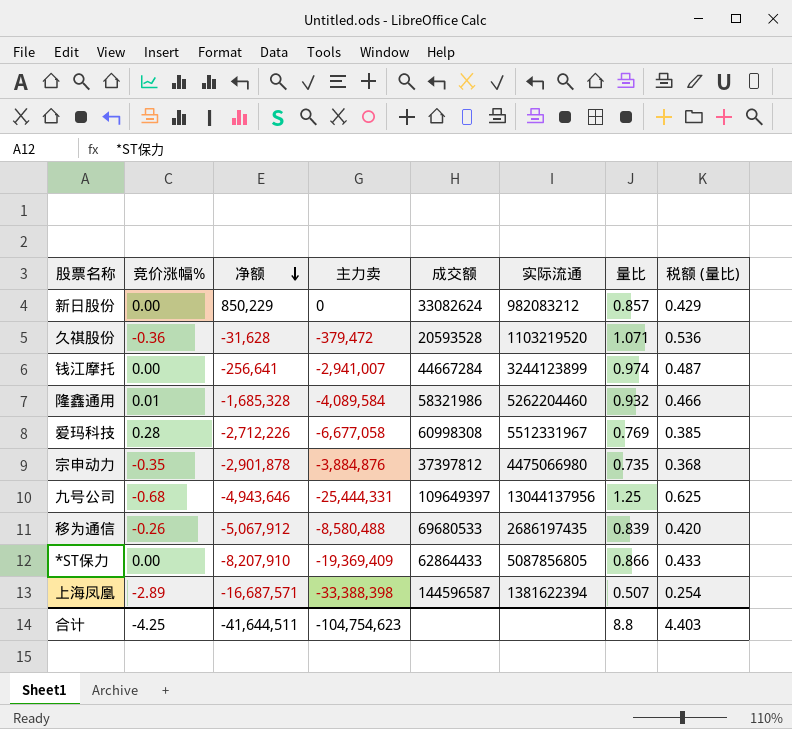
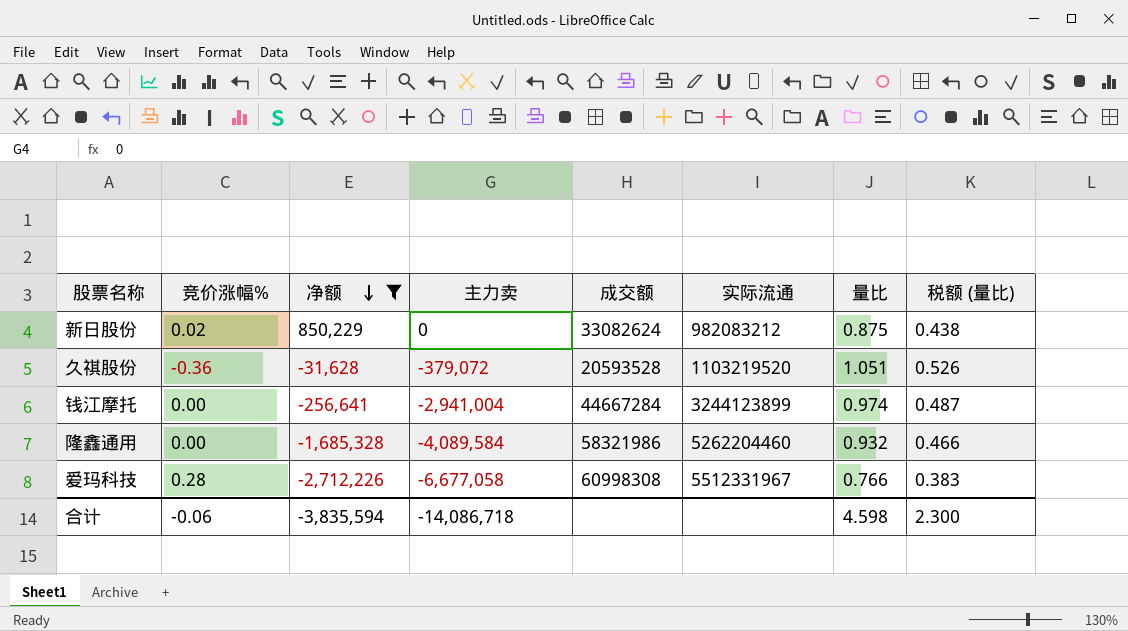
filter: none -> 净额 >= -2,712,226
新日股份 | 竞价涨幅%: 0.00 -> 0.02
新日股份 | 量比: 0.857 -> 0.875
新日股份 | 税额 (量比): 0.429 -> 0.438
久祺股份 | 主力卖: -379,472 -> -379,072
久祺股份 | 量比: 1.071 -> 1.051
久祺股份 | 税额 (量比): 0.536 -> 0.526
钱江摩托 | 主力卖: -2,941,007 -> -2,941,004
隆鑫通用 | 竞价涨幅%: 0.01 -> 0.00
爱玛科技 | 量比: 0.769 -> 0.766
爱玛科技 | 税额 (量比): 0.385 -> 0.383
合计 | 竞价涨幅%: -4.25 -> -0.06
合计 | 净额: -41,644,511 -> -3,835,594
合计 | 主力卖: -104,754,623 -> -14,086,718
合计 | 量比: 8.8 -> 4.598
合计 | 税额 (量比): 4.403 -> 2.300

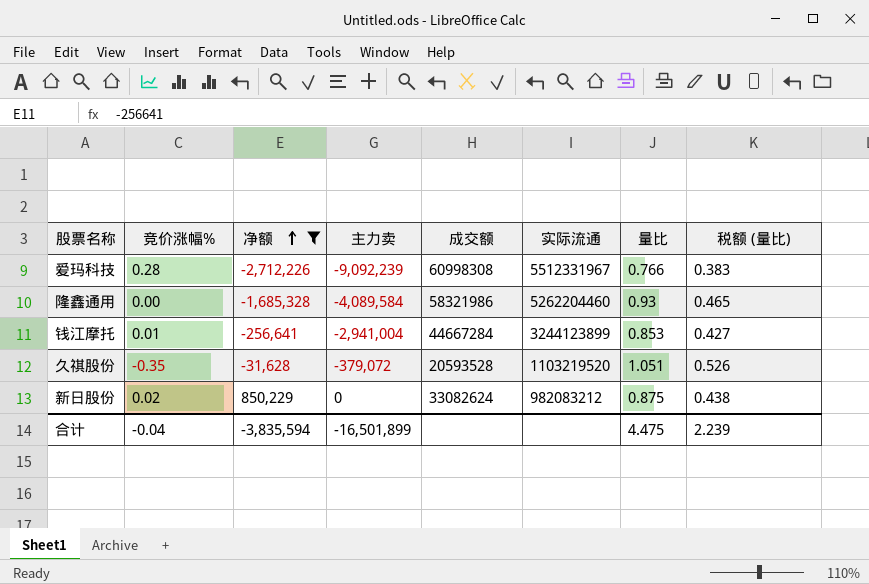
row order: 净额 descending -> 净额 ascending
爱玛科技 | 主力卖: -6,677,058 -> -9,092,239
隆鑫通用 | 量比: 0.932 -> 0.93
隆鑫通用 | 税额 (量比): 0.466 -> 0.465
钱江摩托 | 竞价涨幅%: 0.00 -> 0.01
钱江摩托 | 量比: 0.974 -> 0.853
钱江摩托 | 税额 (量比): 0.487 -> 0.427
久祺股份 | 竞价涨幅%: -0.36 -> -0.35
合计 | 竞价涨幅%: -0.06 -> -0.04
合计 | 主力卖: -14,086,718 -> -16,501,899
合计 | 量比: 4.598 -> 4.475
合计 | 税额 (量比): 2.300 -> 2.239

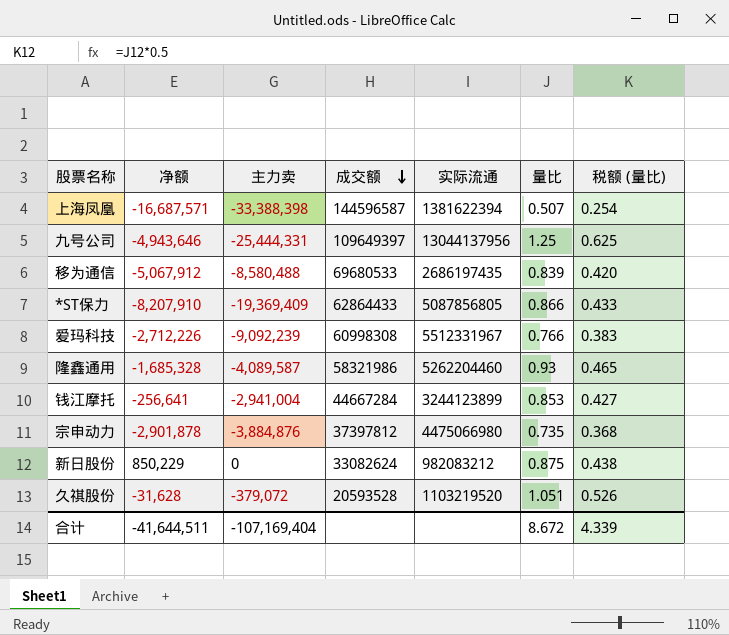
filter: 净额 >= -2,712,226 -> none
row order: 净额 ascending -> 成交额 descending
column 竞价涨幅% | position: 2 -> none
隆鑫通用 | 主力卖: -4,089,584 -> -4,089,587
合计 | 净额: -3,835,594 -> -41,644,511
合计 | 主力卖: -16,501,899 -> -107,169,404
合计 | 量比: 4.475 -> 8.672
合计 | 税额 (量比): 2.239 -> 4.339

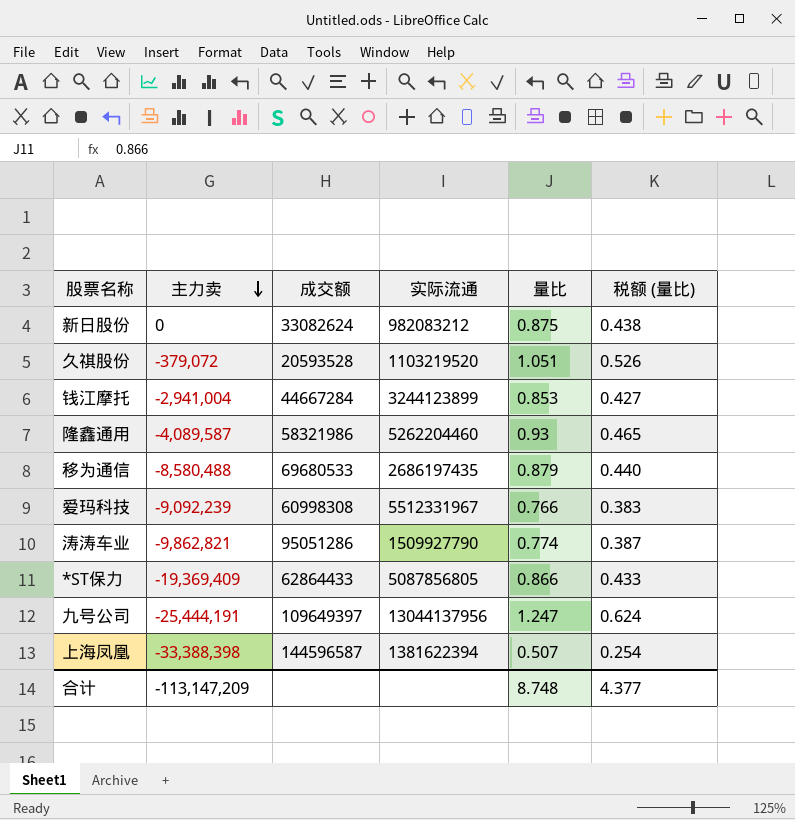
row order: 成交额 descending -> 主力卖 descending
column 净额 | position: 2 -> none
row 宗申动力: -2,901,878 | -3,884,876 | 37397812 | 4475066980 | 0.735 | 0.368 -> none
移为通信 | 量比: 0.839 -> 0.879
移为通信 | 税额 (量比): 0.420 -> 0.440
row 涛涛车业: none -> -9,862,821 | 95051286 | 1509927790 | 0.774 | 0.387
九号公司 | 主力卖: -25,444,331 -> -25,444,191
九号公司 | 量比: 1.25 -> 1.247
九号公司 | 税额 (量比): 0.625 -> 0.624
合计 | 主力卖: -107,169,404 -> -113,147,209
合计 | 量比: 8.672 -> 8.748
合计 | 税额 (量比): 4.339 -> 4.377

